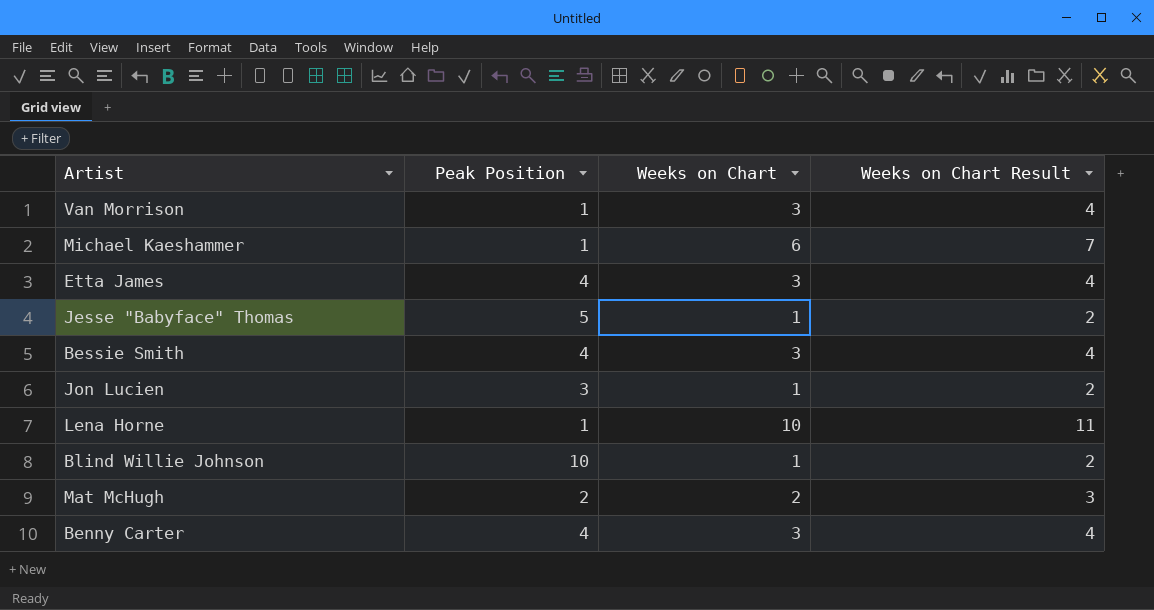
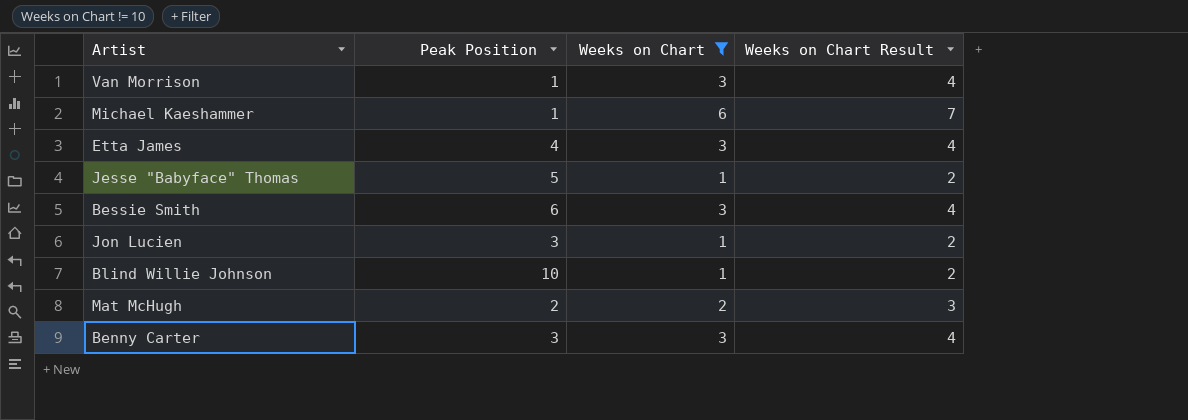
filter: none -> Weeks on Chart != 10
Bessie Smith | Peak Position: 4 -> 6
Benny Carter | Peak Position: 4 -> 3

